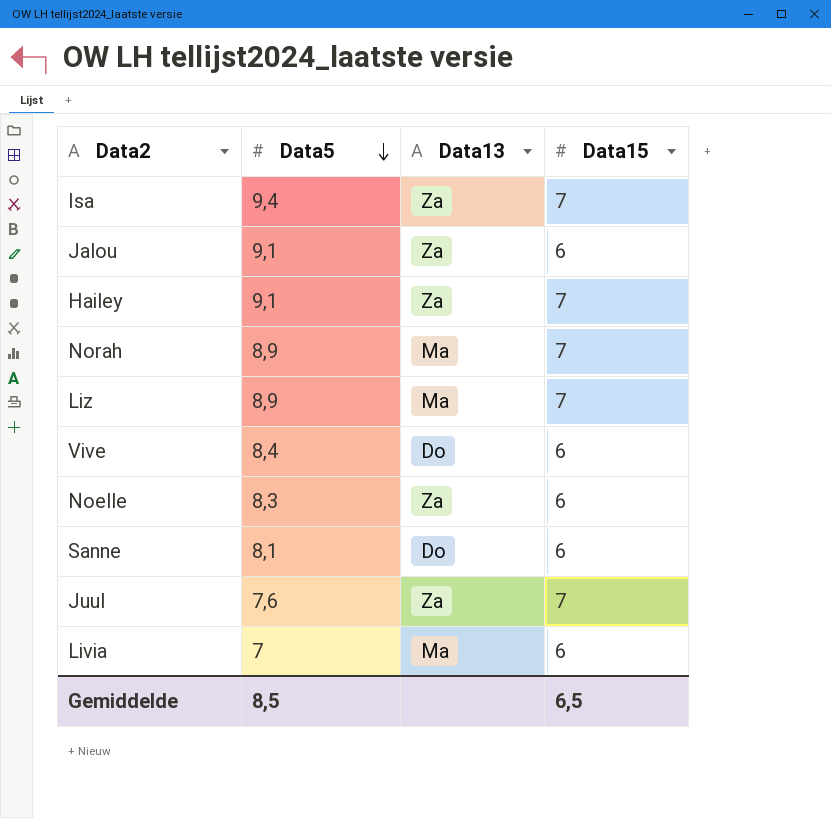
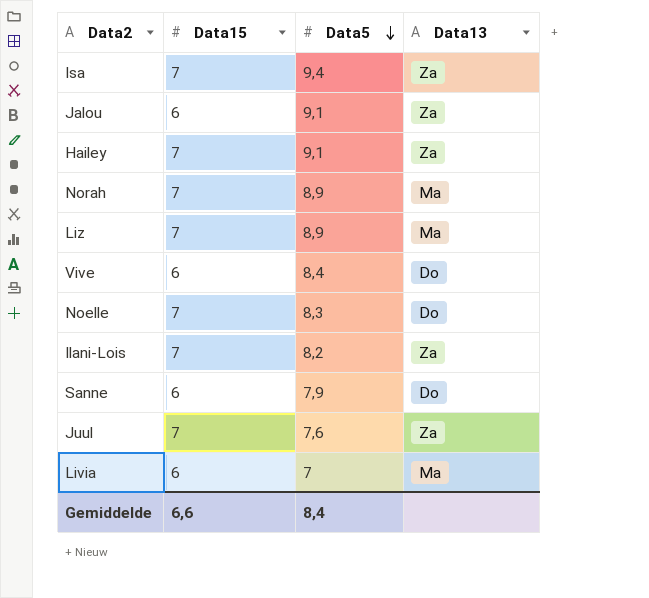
column Data15 | position: 4 -> 2
Noelle | Data15: 6 -> 7
Noelle | Data13: Za -> Do
row Ilani-Lois: none -> 7 | 8,2 | Za
Sanne | Data5: 8,1 -> 7,9
Gemiddelde | Data15: 6,5 -> 6,6
Gemiddelde | Data5: 8,5 -> 8,4

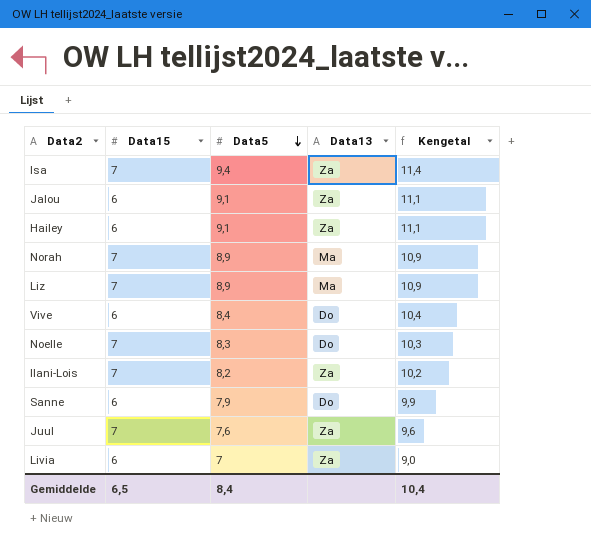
column Kengetal | formula: none -> [Data5] + 2
Hailey | Data15: 7 -> 6
Livia | Data13: Ma -> Za
Gemiddelde | Data15: 6,6 -> 6,5

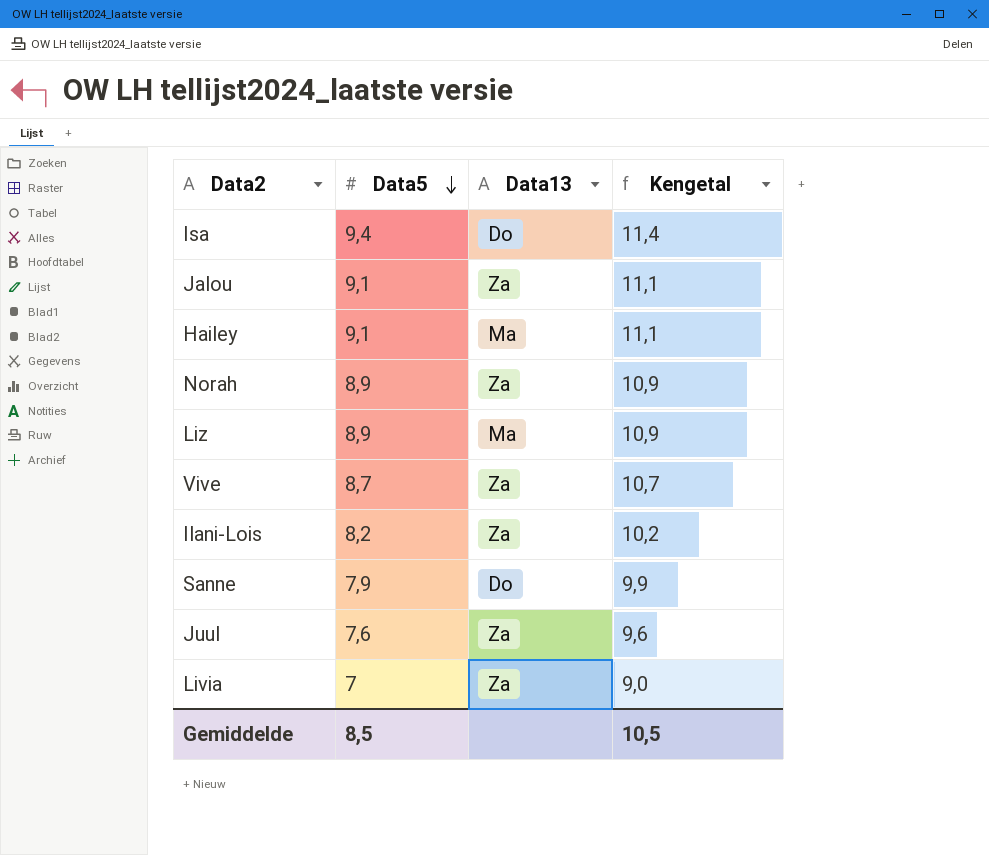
column Data15 | position: 2 -> none
row Noelle: 7 | 8,3 | Do | 10,3 -> none
Isa | Data13: Za -> Do
Hailey | Data13: Za -> Ma
Norah | Data13: Ma -> Za
Vive | Data5: 8,4 -> 8,7
Vive | Data13: Do -> Za
Vive | Kengetal: 10,4 -> 10,7
Gemiddelde | Data5: 8,4 -> 8,5
Gemiddelde | Kengetal: 10,4 -> 10,5

